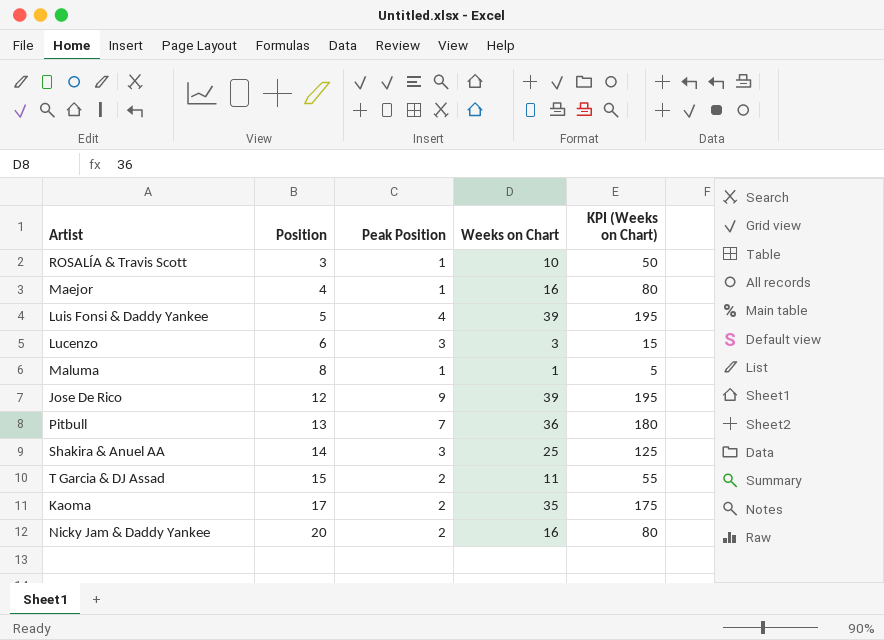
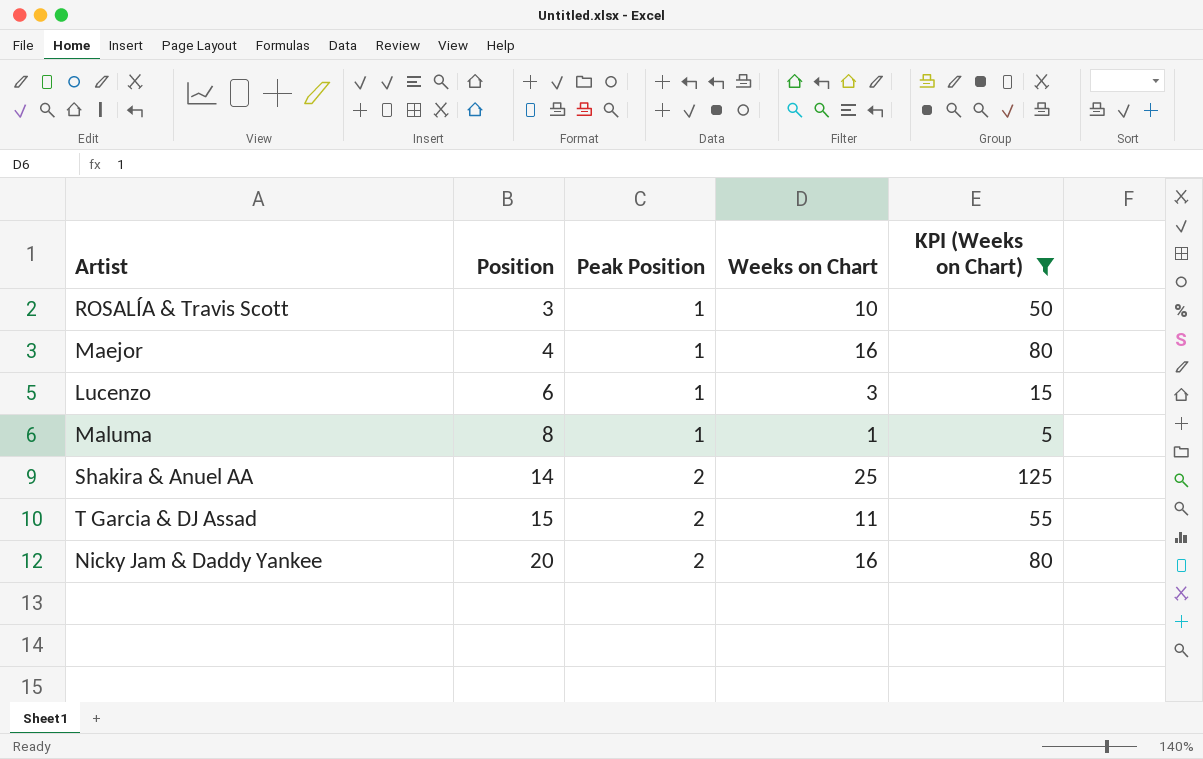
filter: none -> KPI (Weeks on Chart) <= 125
Lucenzo | Peak Position: 3 -> 1
Shakira & Anuel AA | Peak Position: 3 -> 2

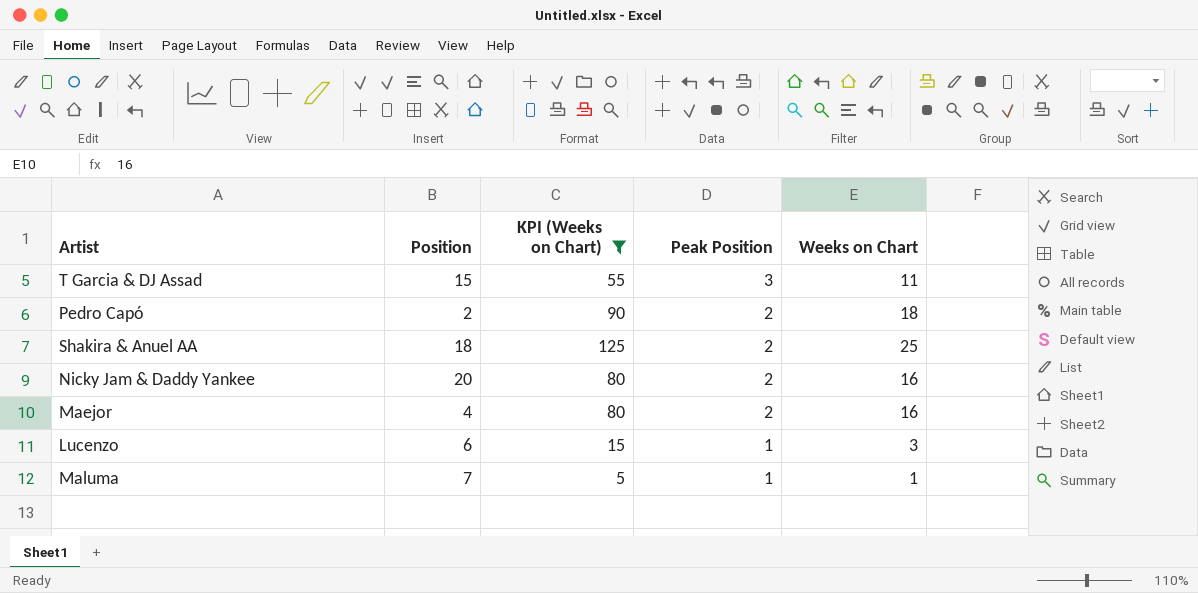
row order: Position ascending -> Peak Position descending
column KPI (Weeks on Chart) | position: 5 -> 3
row ROSALÍA & Travis Scott: 3 | 1 | 10 | 50 -> none
T Garcia & DJ Assad | Peak Position: 2 -> 3
row Pedro Capó: none -> 2 | 90 | 2 | 18
Shakira & Anuel AA | Position: 14 -> 18
Maejor | Peak Position: 1 -> 2
Maluma | Position: 8 -> 7

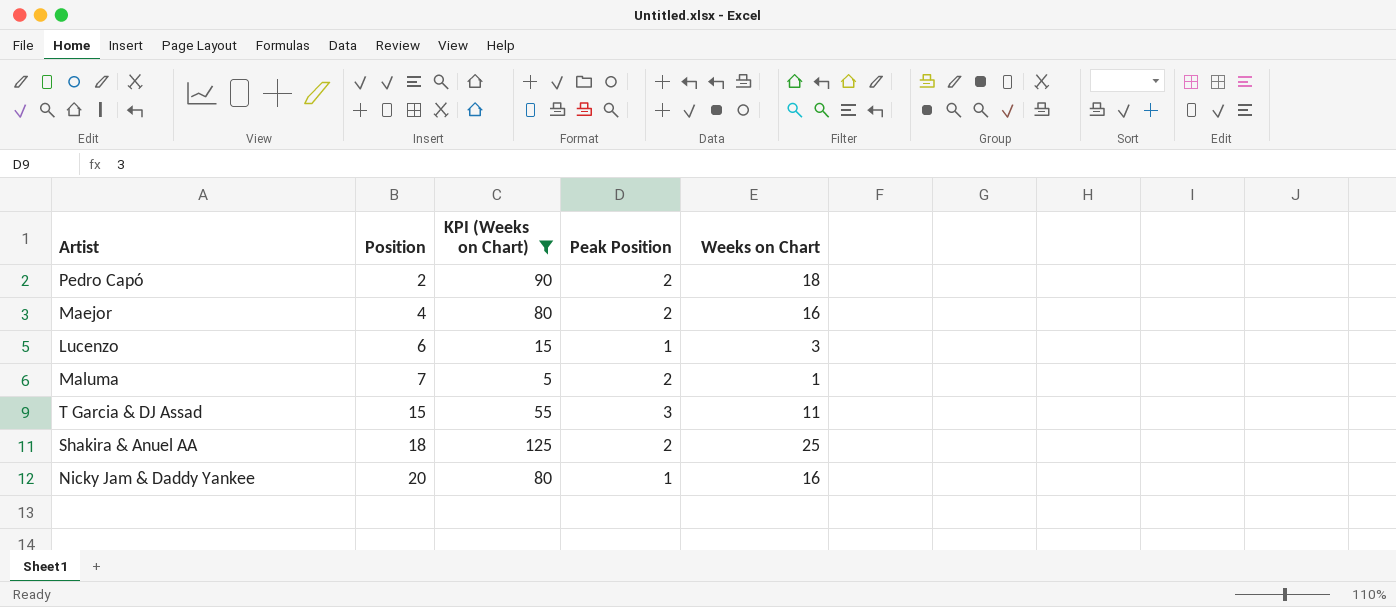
row order: Peak Position descending -> Position ascending
Maluma | Peak Position: 1 -> 2
Nicky Jam & Daddy Yankee | Peak Position: 2 -> 1

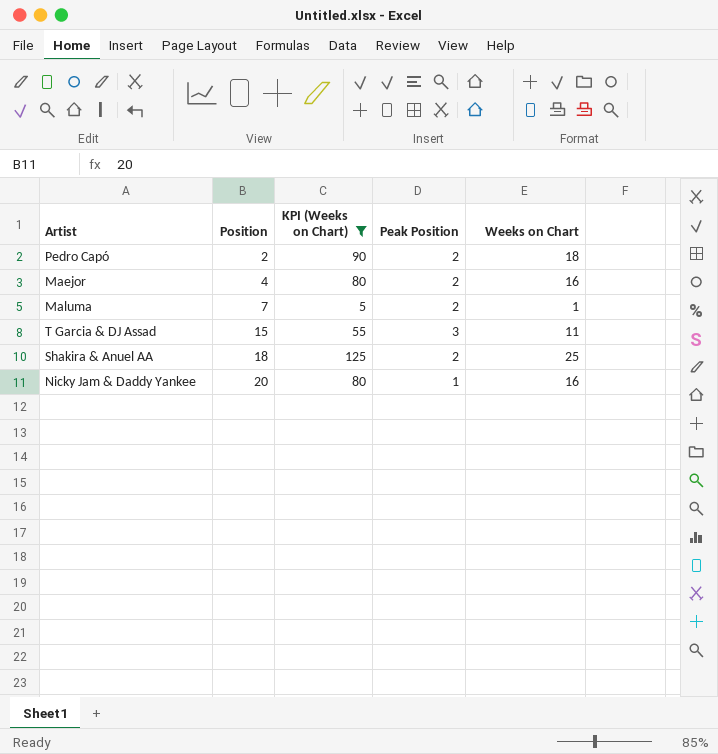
row Lucenzo: 6 | 15 | 1 | 3 -> none

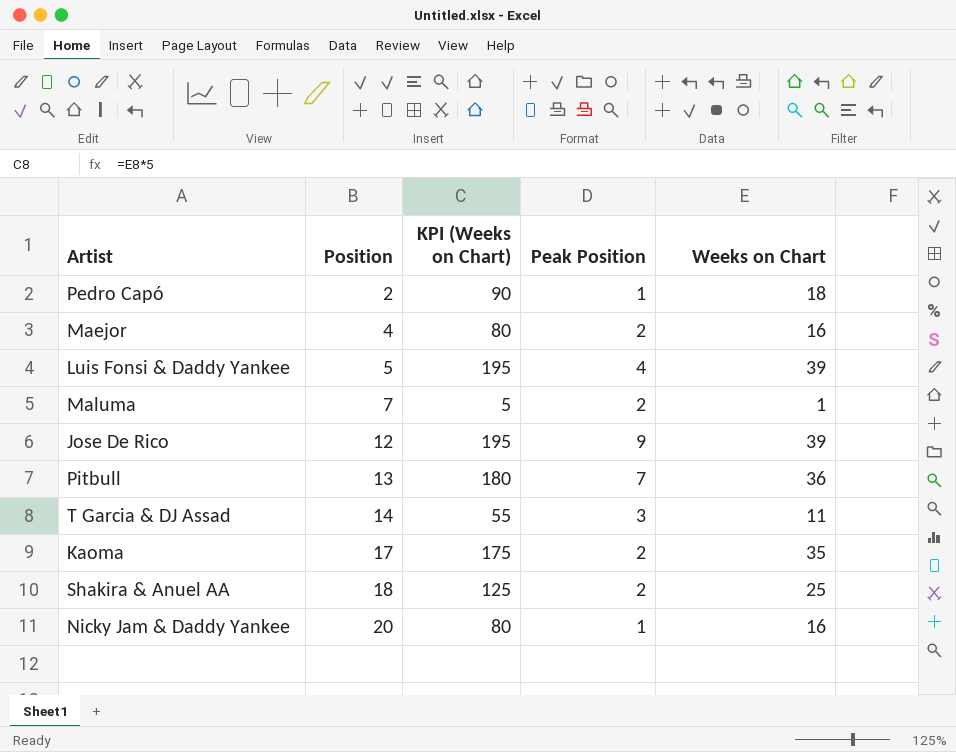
filter: KPI (Weeks on Chart) <= 125 -> none
Pedro Capó | Peak Position: 2 -> 1
T Garcia & DJ Assad | Position: 15 -> 14

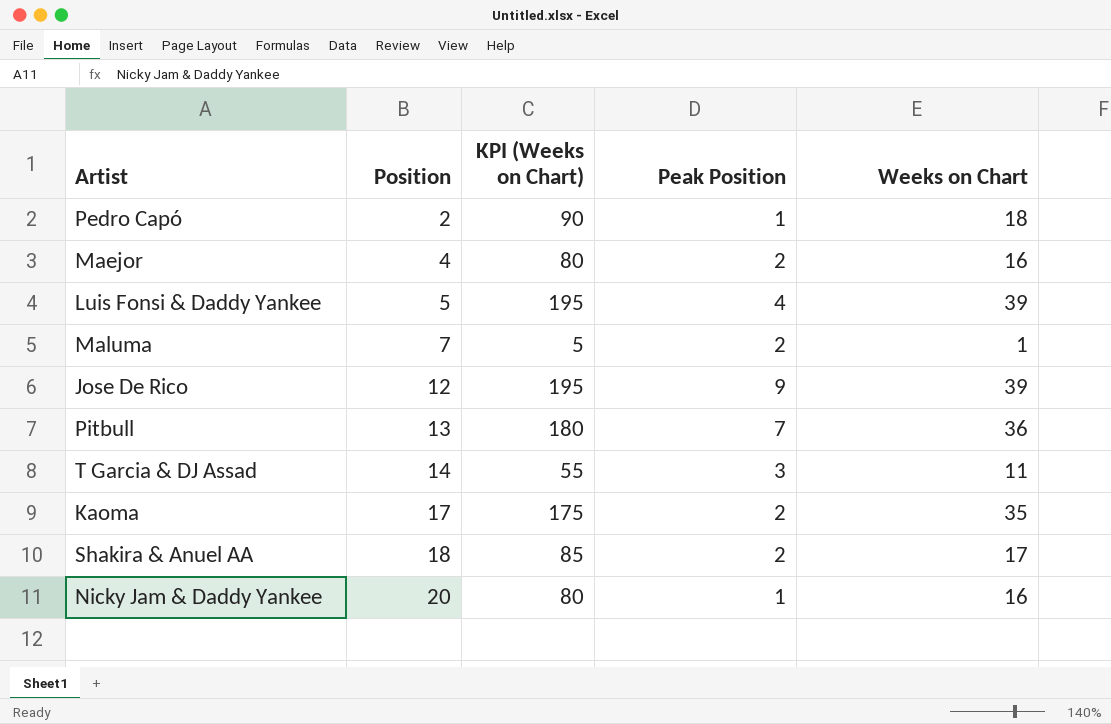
Shakira & Anuel AA | KPI (Weeks on Chart): 125 -> 85
Shakira & Anuel AA | Weeks on Chart: 25 -> 17

